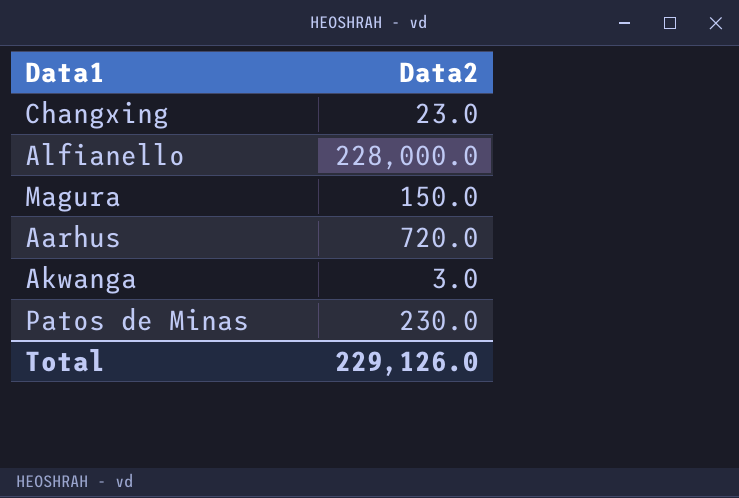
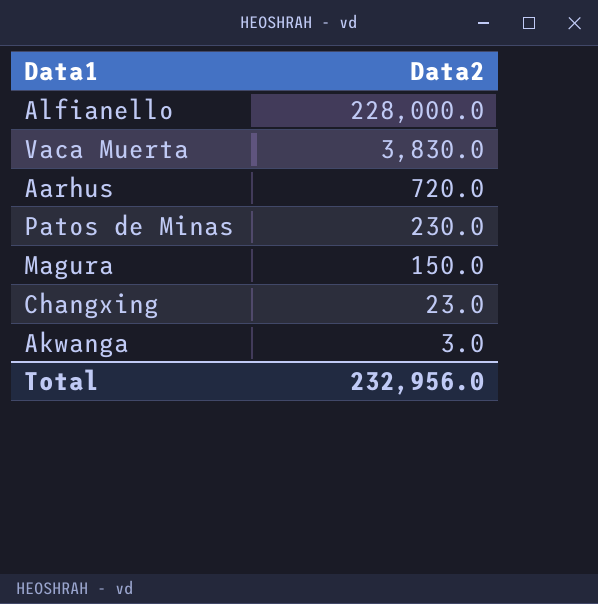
row order: none -> Data2 descending
row Vaca Muerta: none -> 3,830.0
Total | Data2: 229,126.0 -> 232,956.0

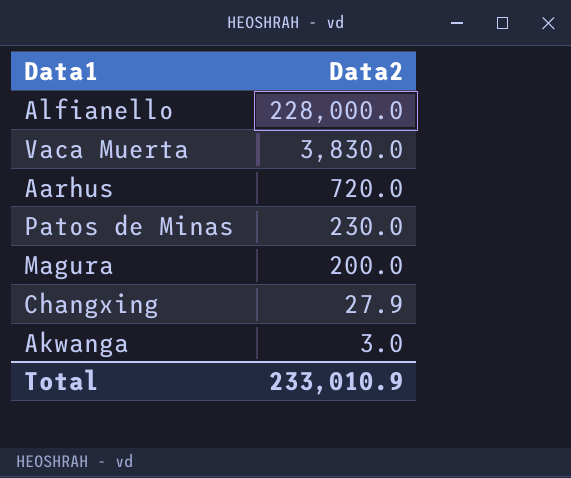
Magura | Data2: 150.0 -> 200.0
Changxing | Data2: 23.0 -> 27.9
Total | Data2: 232,956.0 -> 233,010.9

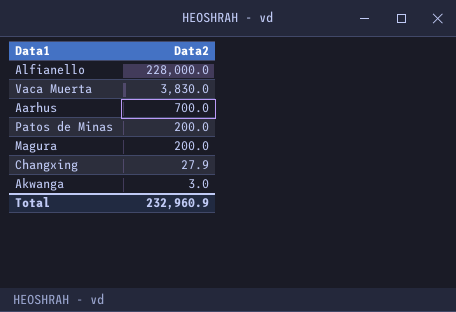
Aarhus | Data2: 720.0 -> 700.0
Patos de Minas | Data2: 230.0 -> 200.0
Total | Data2: 233,010.9 -> 232,960.9

